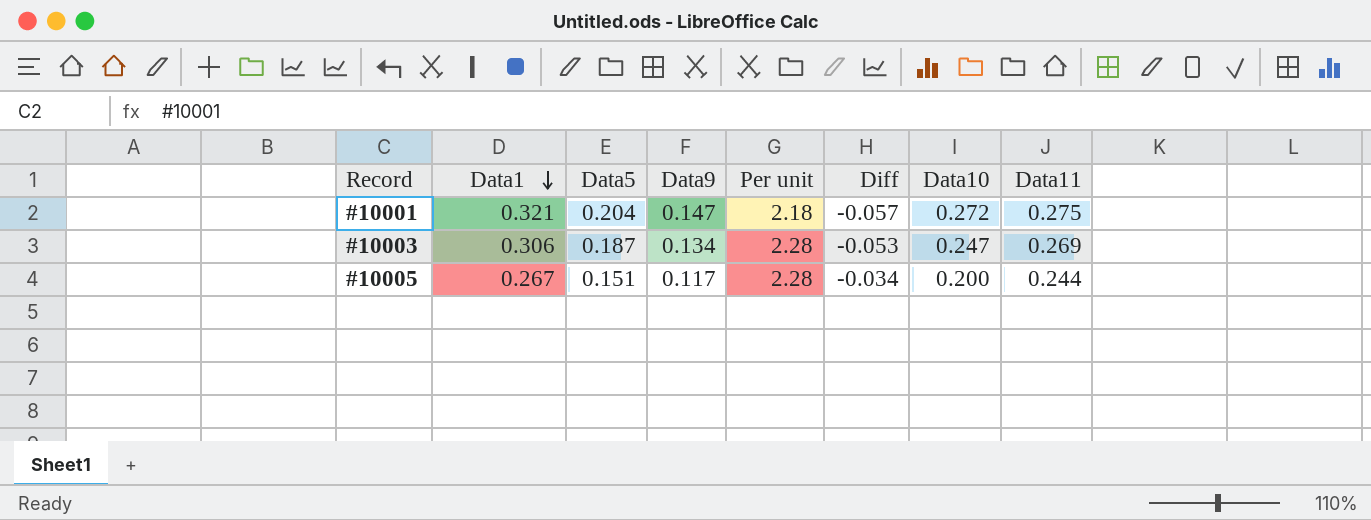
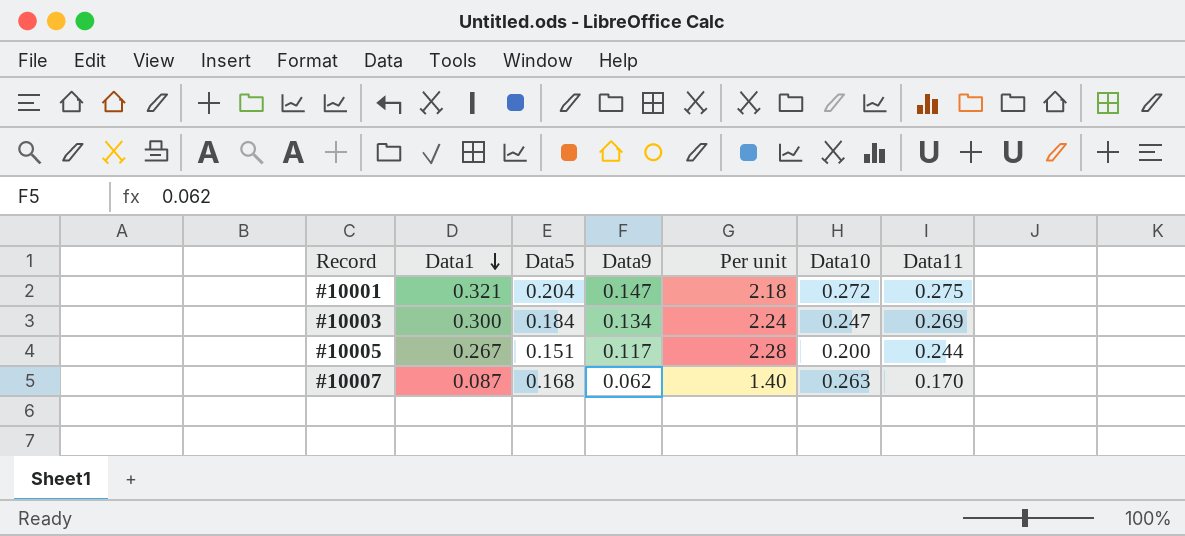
column Diff | formula: [Data9] - [Data5] -> none
#10003 | Data1: 0.306 -> 0.300
#10003 | Data5: 0.187 -> 0.184
#10003 | Per unit: 2.28 -> 2.24
row #10007: none -> 0.087 | 0.168 | 0.062 | 1.40 | 0.263 | 0.170

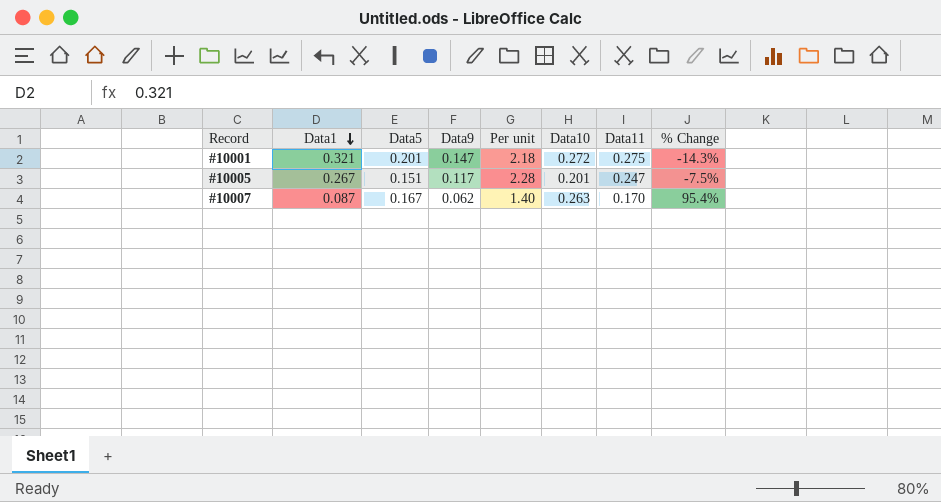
column % Change | formula: none -> ([Data11] - [Data1]) / [Data1]
row #10003: 0.300 | 0.184 | 0.134 | 2.24 | 0.247 | 0.269 -> none
#10001 | Data5: 0.204 -> 0.201
#10005 | Data10: 0.200 -> 0.201
#10005 | Data11: 0.244 -> 0.247
#10007 | Data5: 0.168 -> 0.167

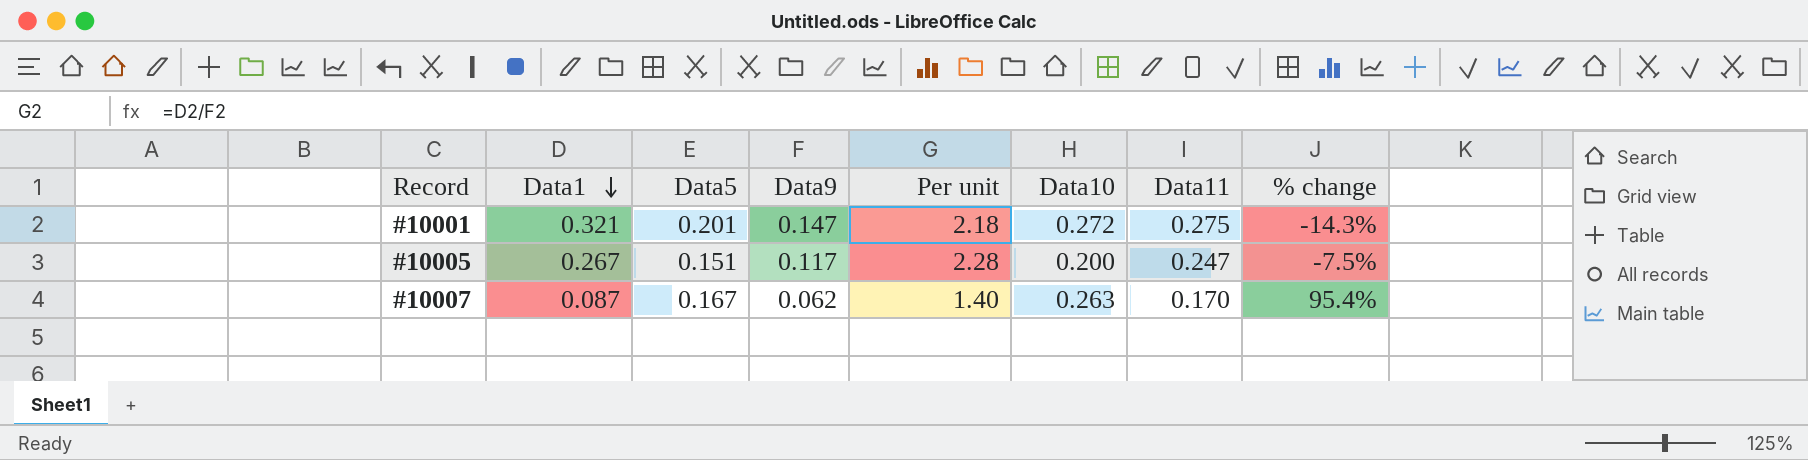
column name: % Change -> % change
#10005 | Data10: 0.201 -> 0.200

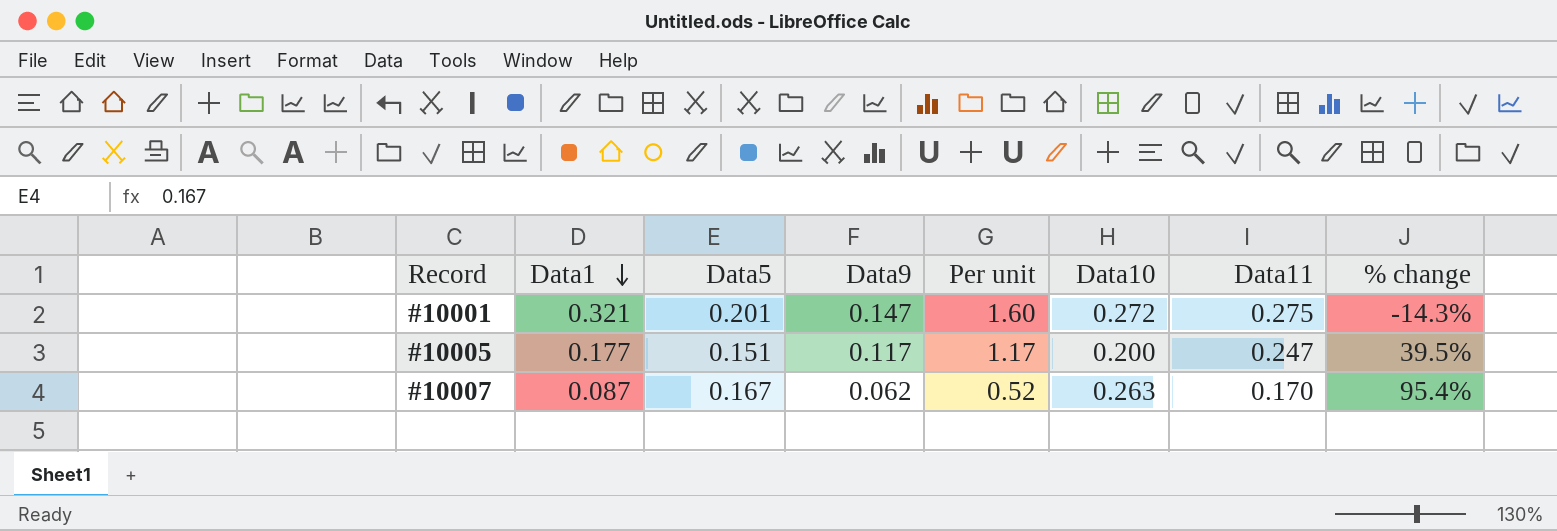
column Per unit | formula: [Data1] / [Data9] -> [Data1] / [Data5]
#10005 | Data1: 0.267 -> 0.177
#10005 | % change: -7.5% -> 39.5%

